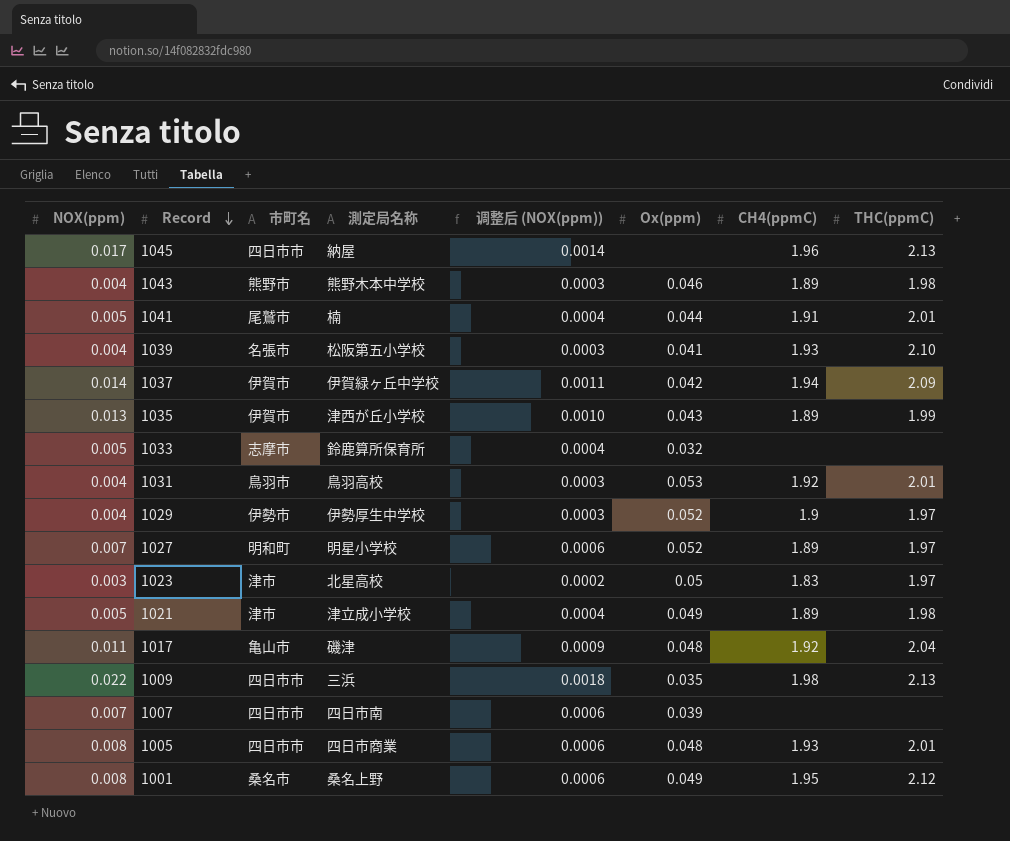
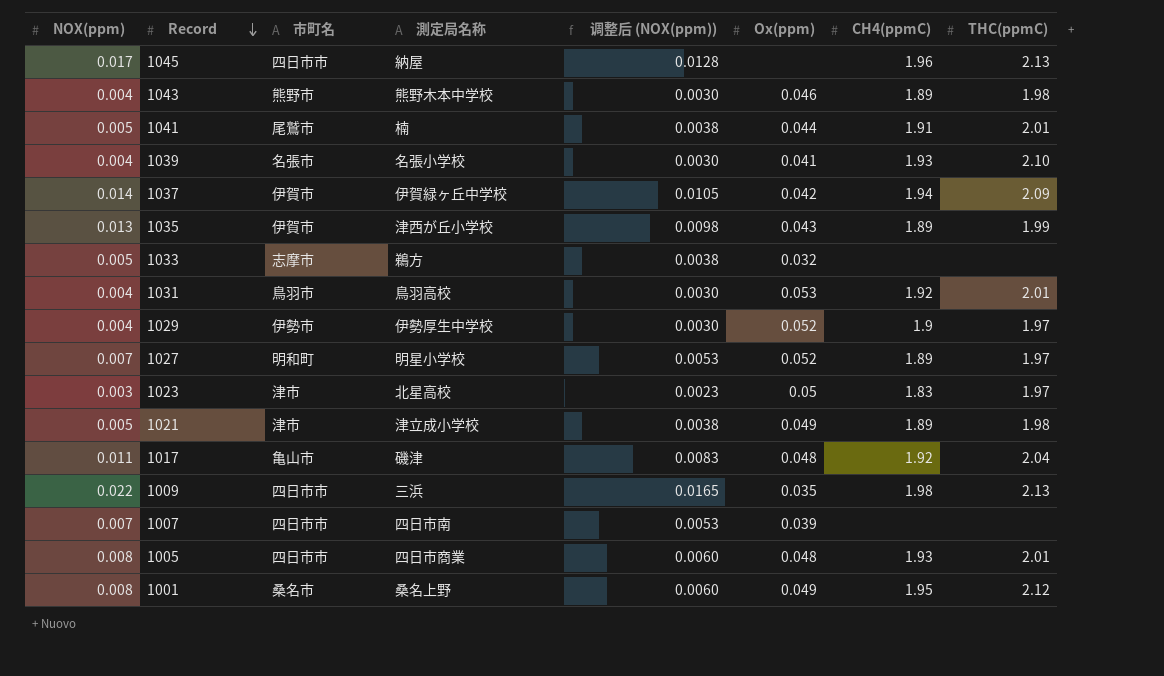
column 调整后 (NOX(ppm)) | formula: [NOX(ppm)] * 0.08 -> [NOX(ppm)] * 0.75
1039 | 測定局名称: 松阪第五小学校 -> 名張小学校
1033 | 測定局名称: 鈴鹿算所保育所 -> 鵜方

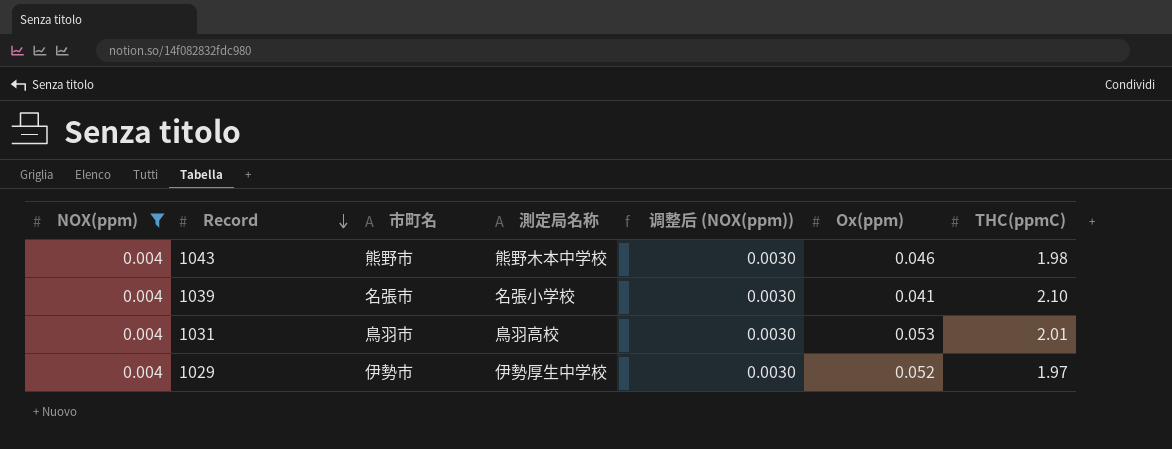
filter: none -> NOX(ppm) = 0.004
column CH4(ppmC) | position: 7 -> none

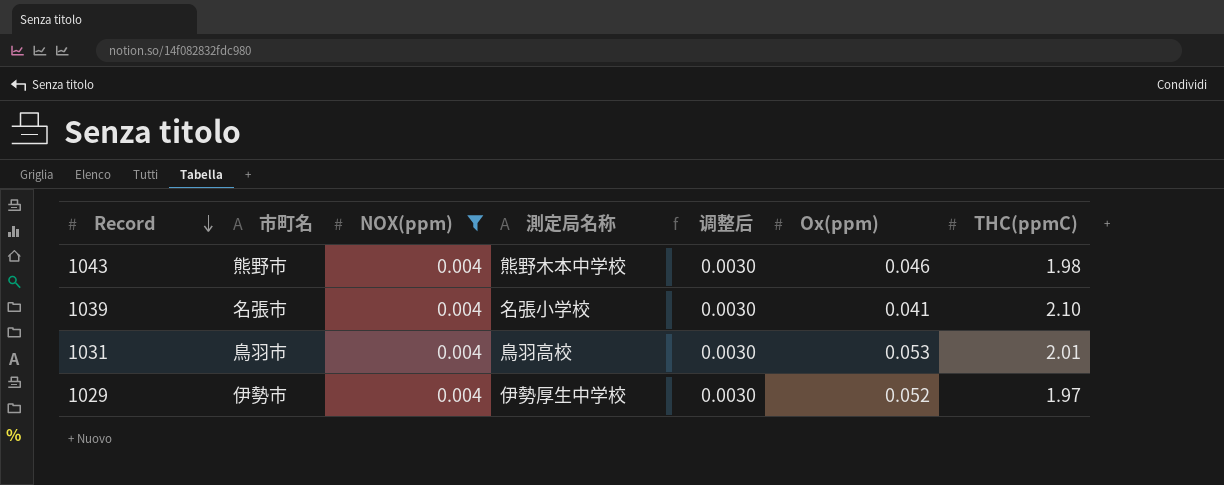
column NOX(ppm) | position: 1 -> 3
column name: 调整后 (NOX(ppm)) -> 调整后

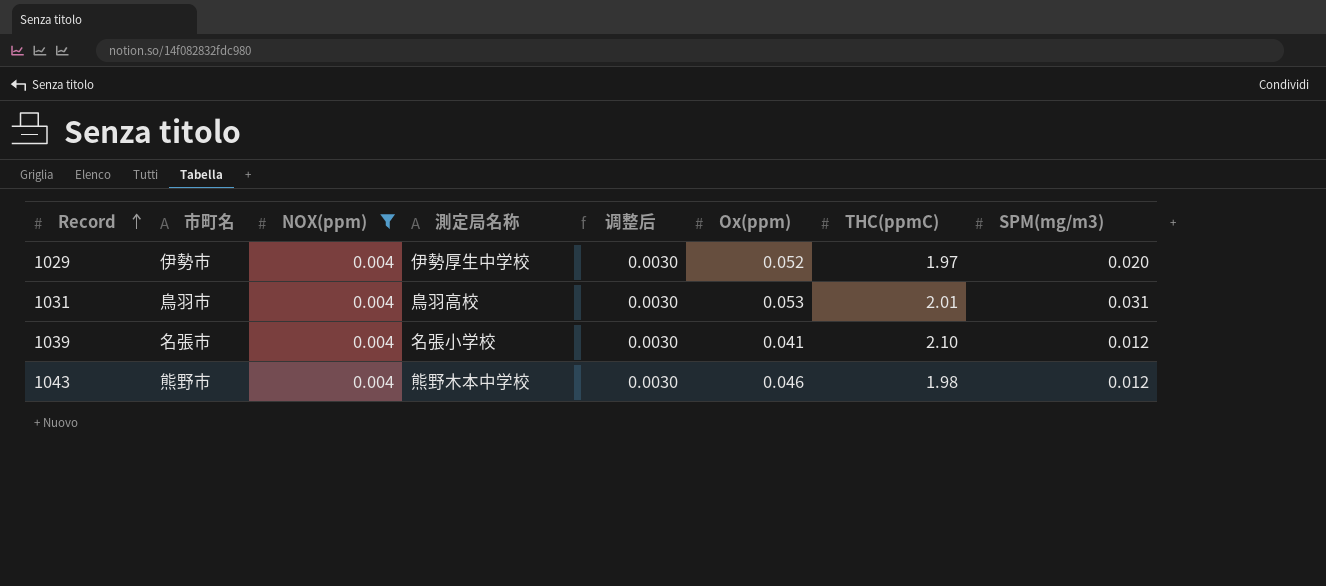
row order: Record descending -> Record ascending
column SPM(mg/m3) | position: none -> 8

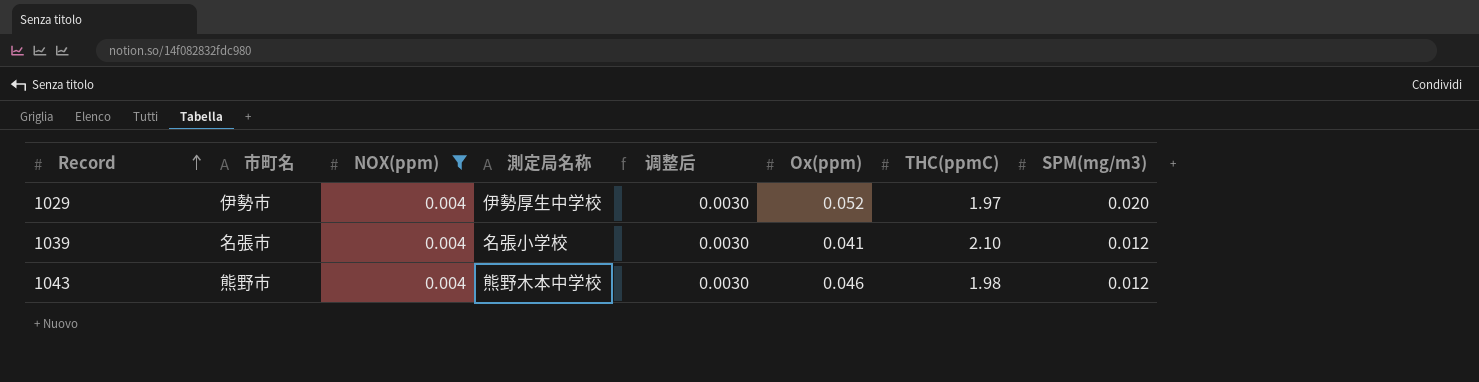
row 1031: 鳥羽市 | 0.004 | 鳥羽高校 | 0.0030 | 0.053 | 2.01 | 0.031 -> none

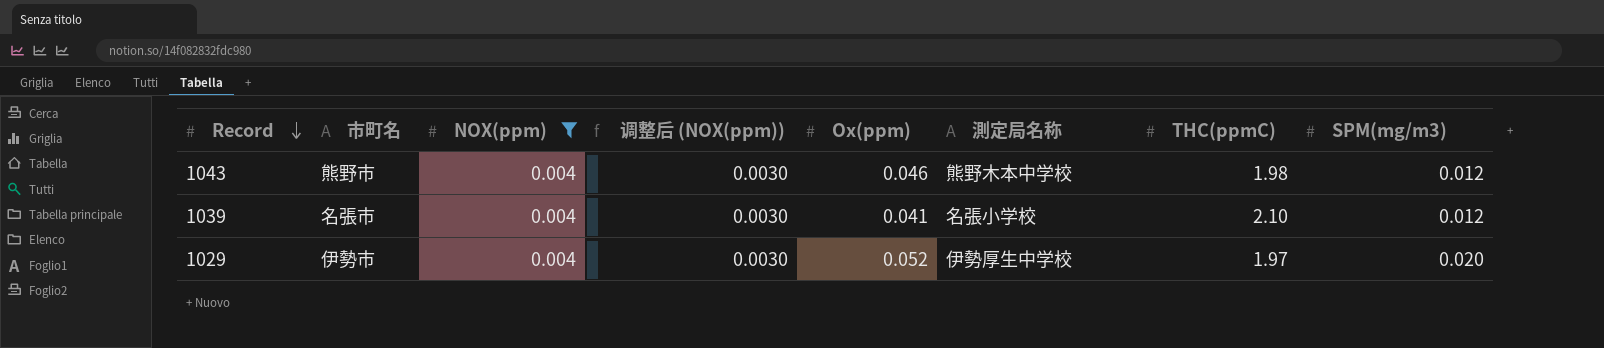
row order: Record ascending -> Record descending
column name: 调整后 -> 调整后 (NOX(ppm))
column 測定局名称 | position: 4 -> 6

